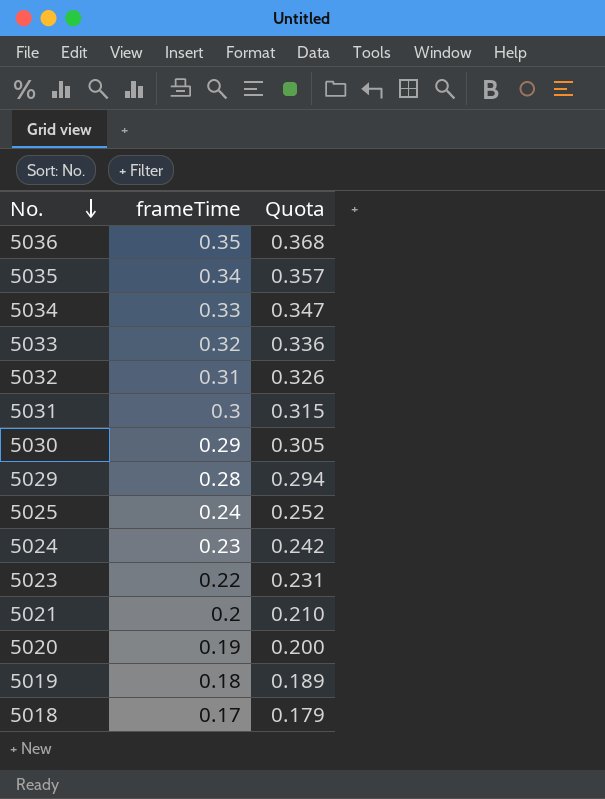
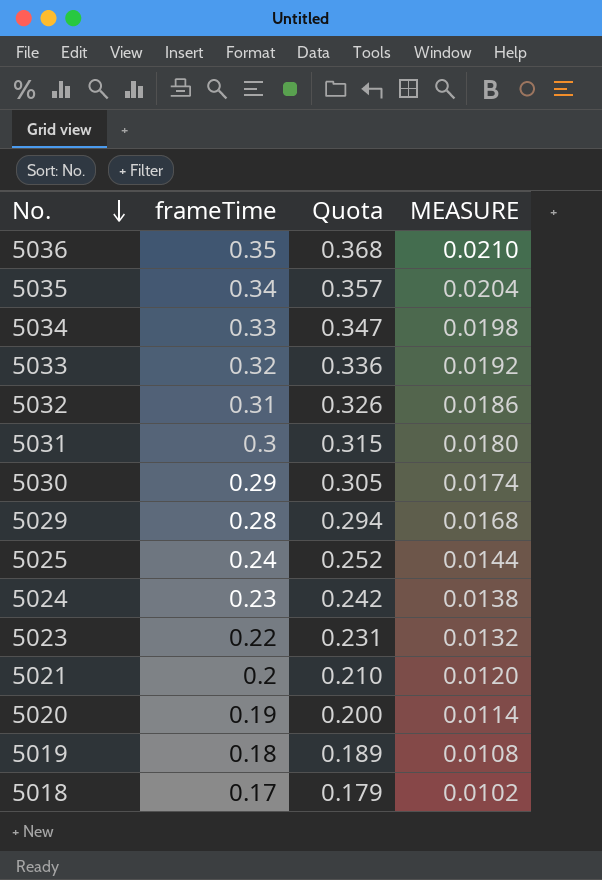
column MEASURE | formula: none -> [frameTime] * 0.06

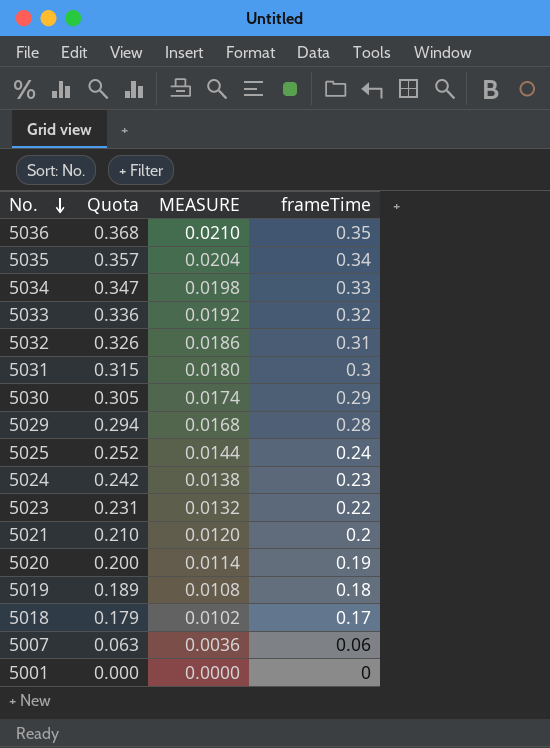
column frameTime | position: 2 -> 4
row 5007: none -> 0.063 | 0.0036 | 0.06
row 5001: none -> 0.000 | 0.0000 | 0

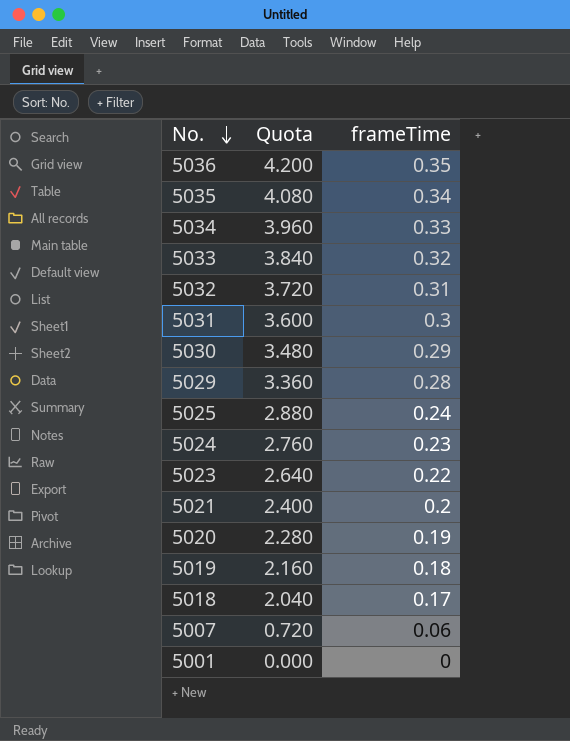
column MEASURE | formula: [frameTime] * 0.06 -> none
column Quota | formula: [frameTime] * 1.05 -> [frameTime] * 12

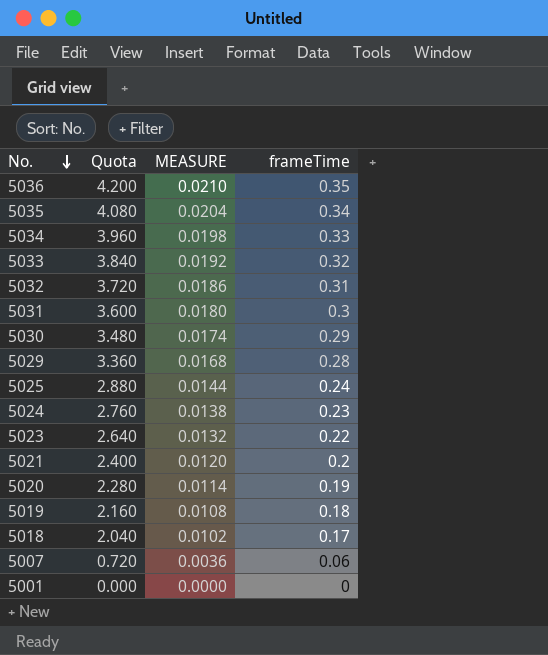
column MEASURE | formula: none -> [frameTime] * 0.06

